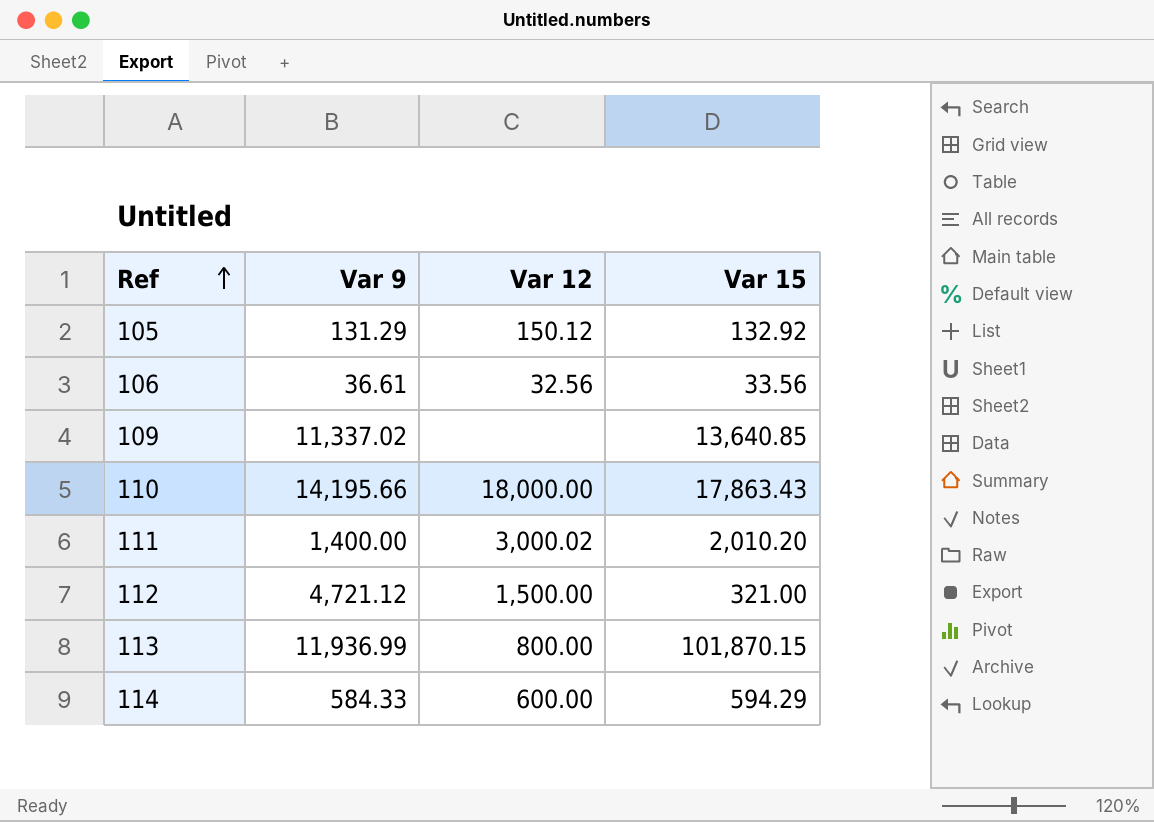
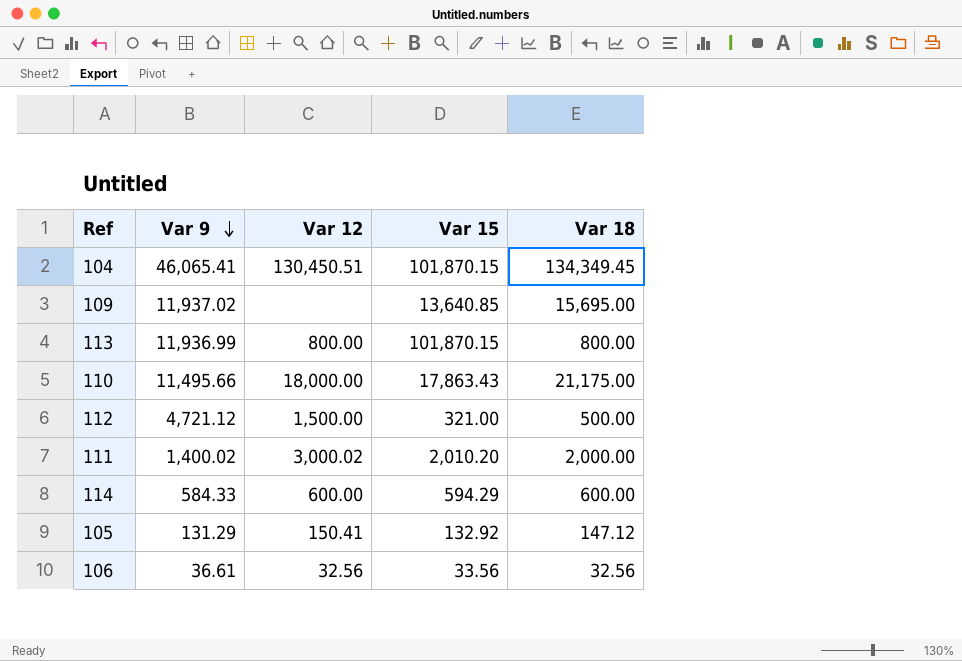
row order: Ref ascending -> Var 9 descending
column Var 18 | position: none -> 5
row 104: none -> 46,065.41 | 130,450.51 | 101,870.15 | 134,349.45
109 | Var 9: 11,337.02 -> 11,937.02
110 | Var 9: 14,195.66 -> 11,495.66
111 | Var 9: 1,400.00 -> 1,400.02
105 | Var 12: 150.12 -> 150.41

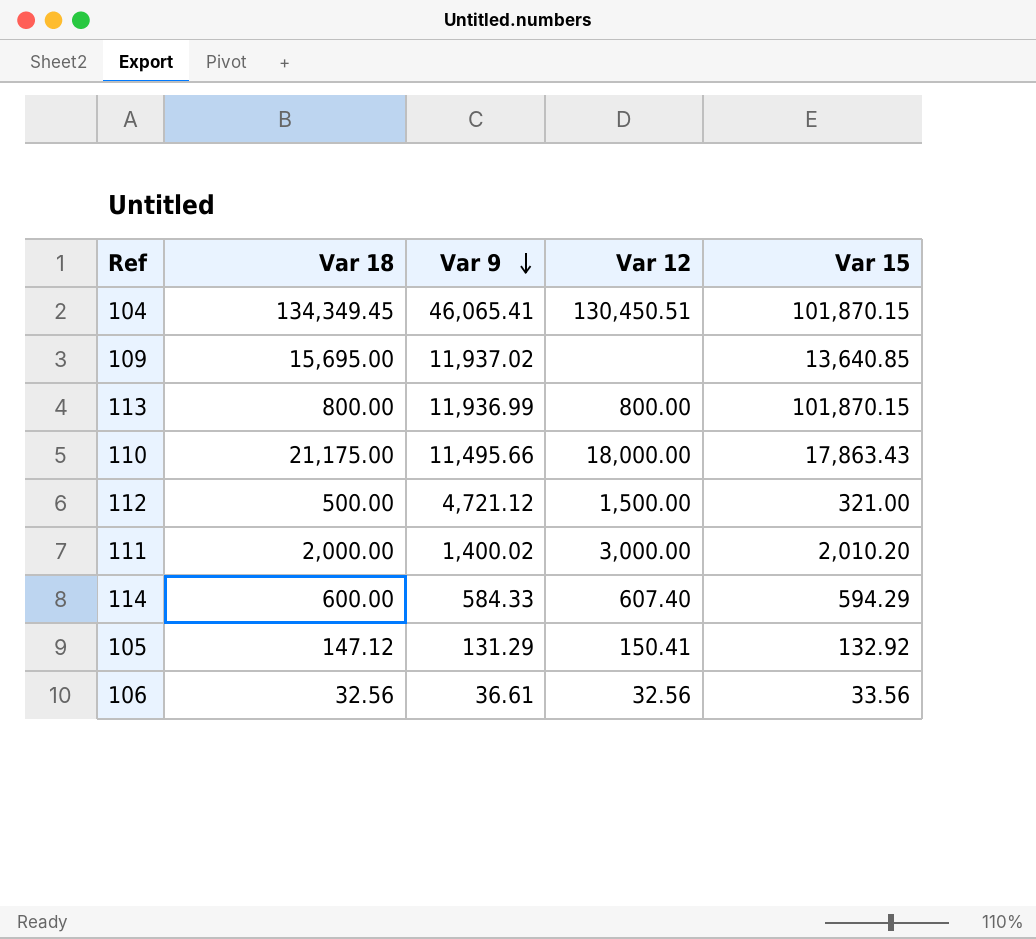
column Var 18 | position: 5 -> 2
111 | Var 12: 3,000.02 -> 3,000.00
114 | Var 12: 600.00 -> 607.40

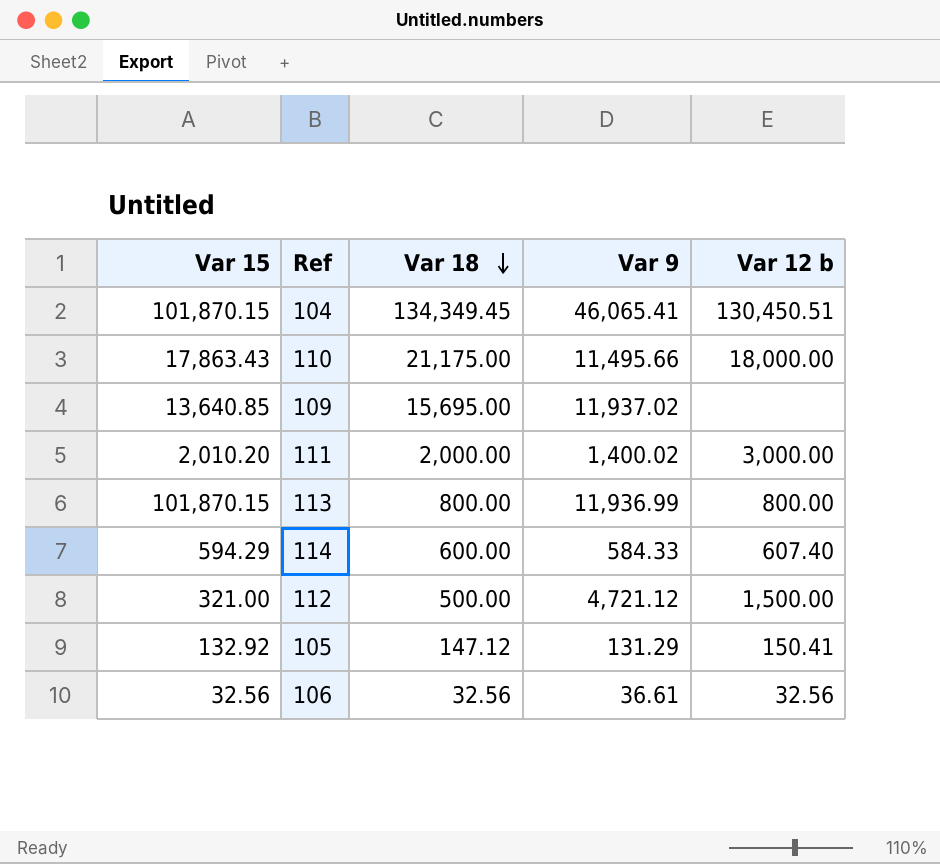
row order: Var 9 descending -> Var 18 descending
column Var 15 | position: 5 -> 1
column name: Var 12 -> Var 12 b
106 | Var 15: 33.56 -> 32.56

